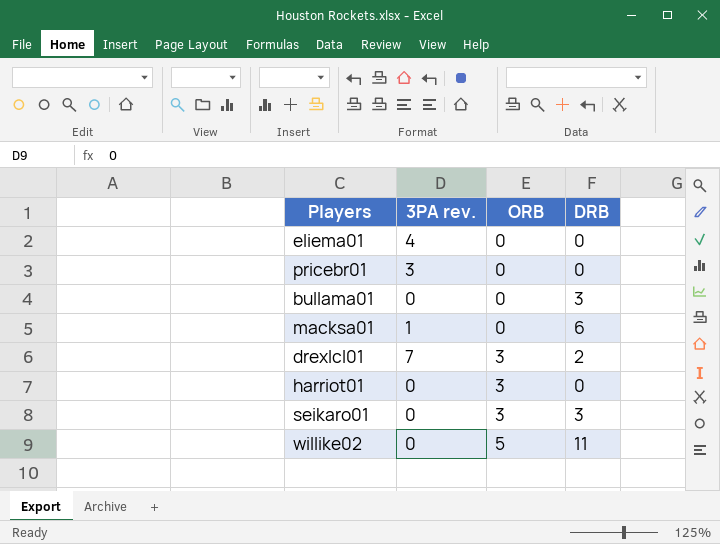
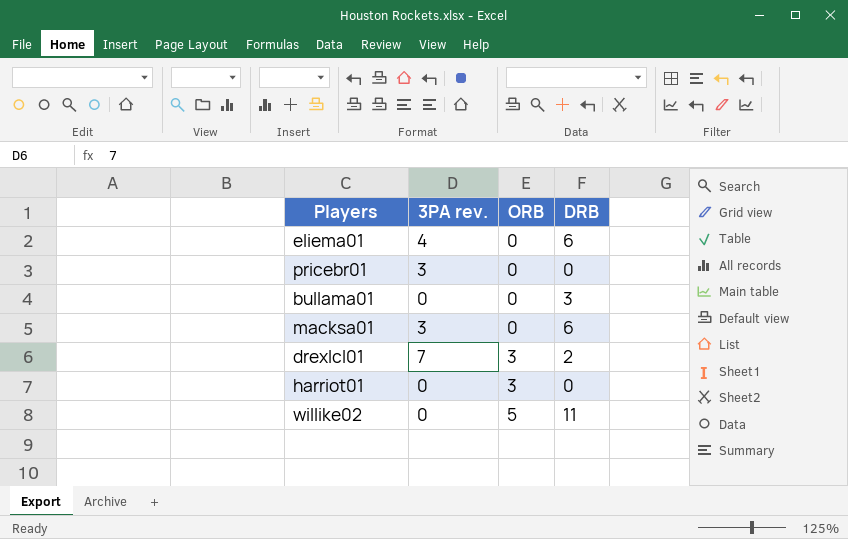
row seikaro01: 0 | 3 | 3 -> none
eliema01 | DRB: 0 -> 6
macksa01 | 3PA rev.: 1 -> 3

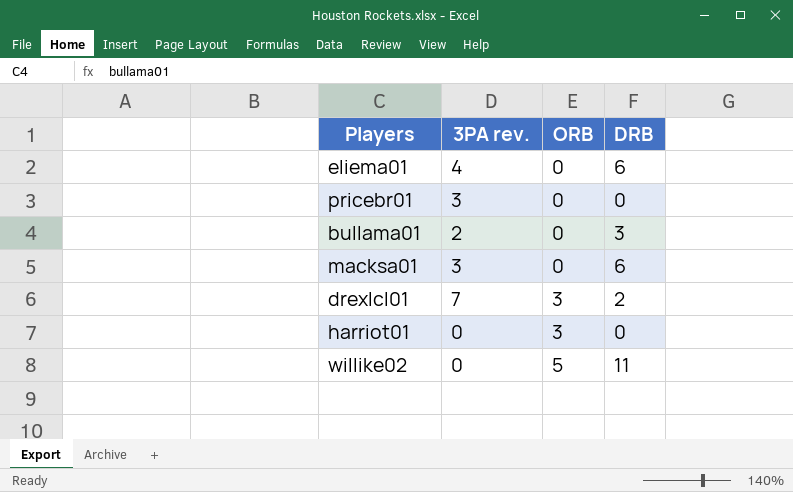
bullama01 | 3PA rev.: 0 -> 2

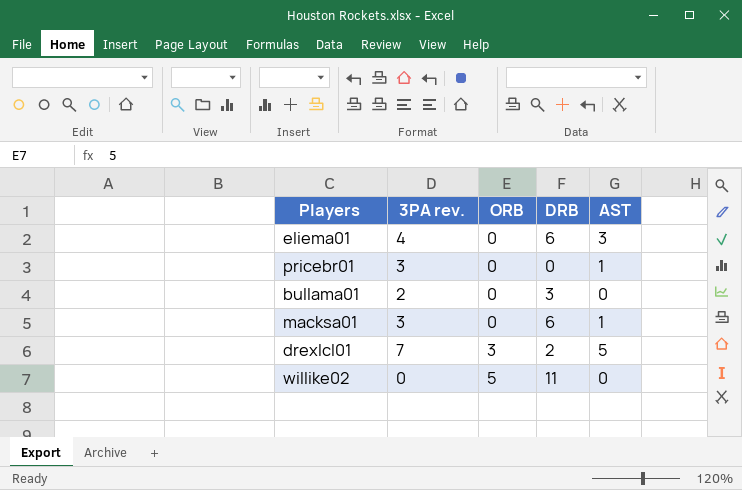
column AST | position: none -> 5
row harriot01: 0 | 3 | 0 -> none

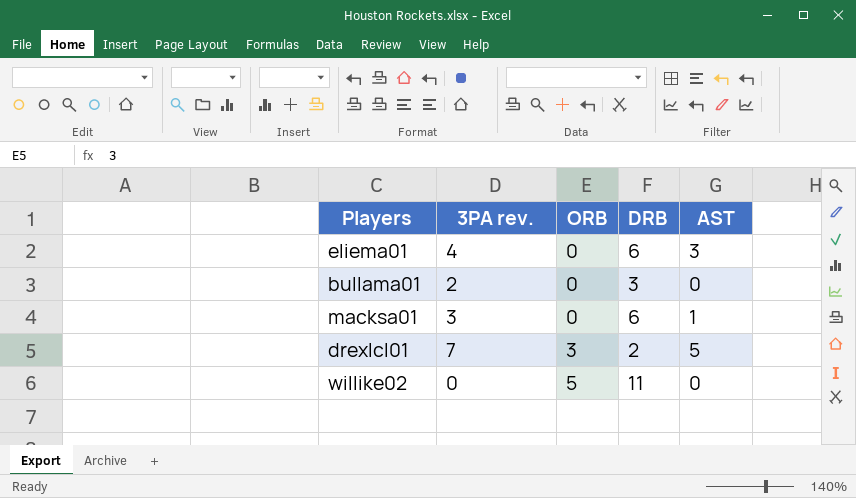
row pricebr01: 3 | 0 | 0 | 1 -> none

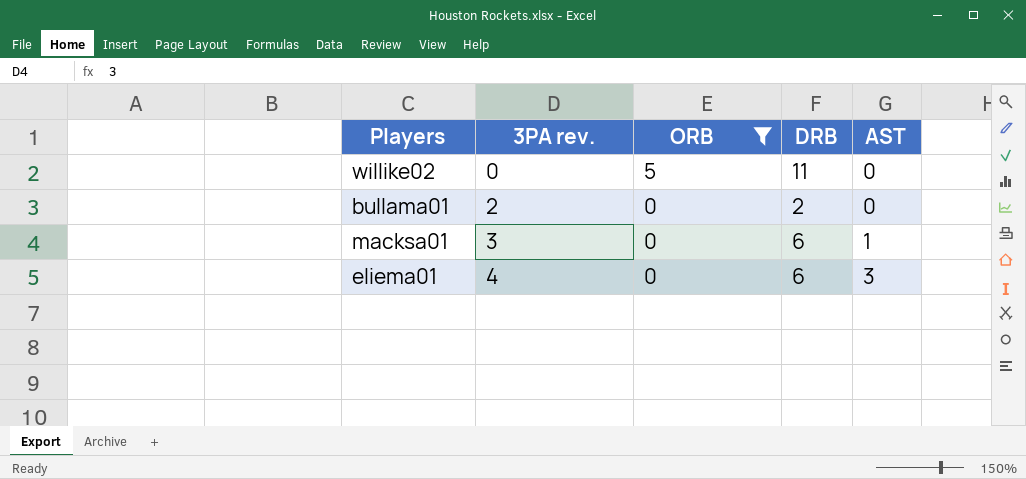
filter: none -> ORB != 3
row order: ORB ascending -> 3PA rev. ascending
bullama01 | DRB: 3 -> 2

